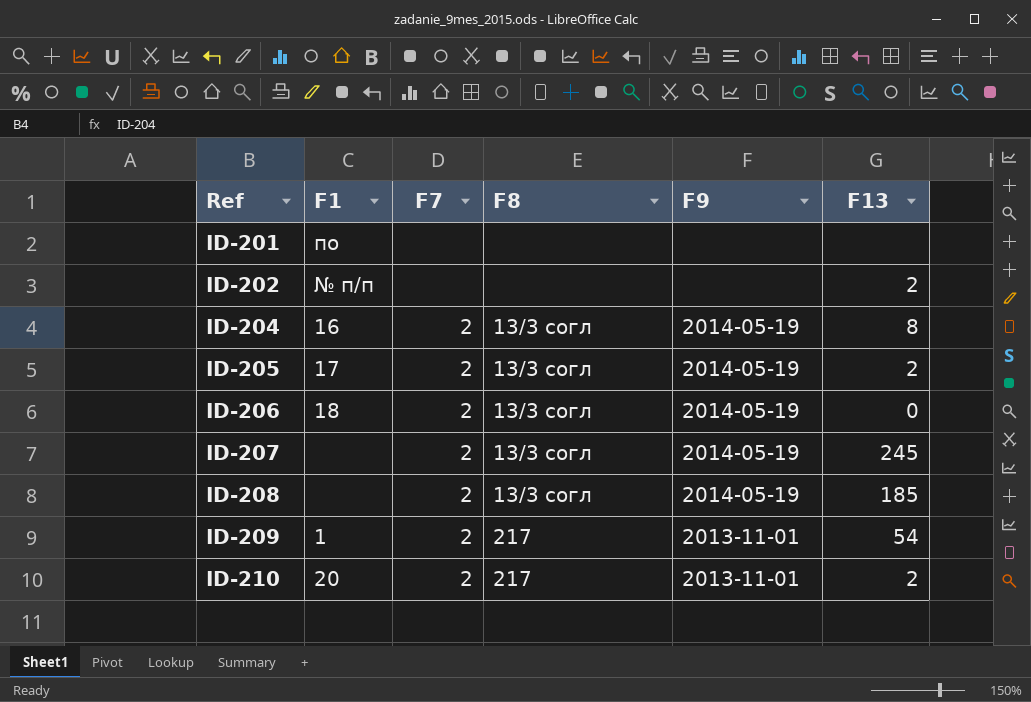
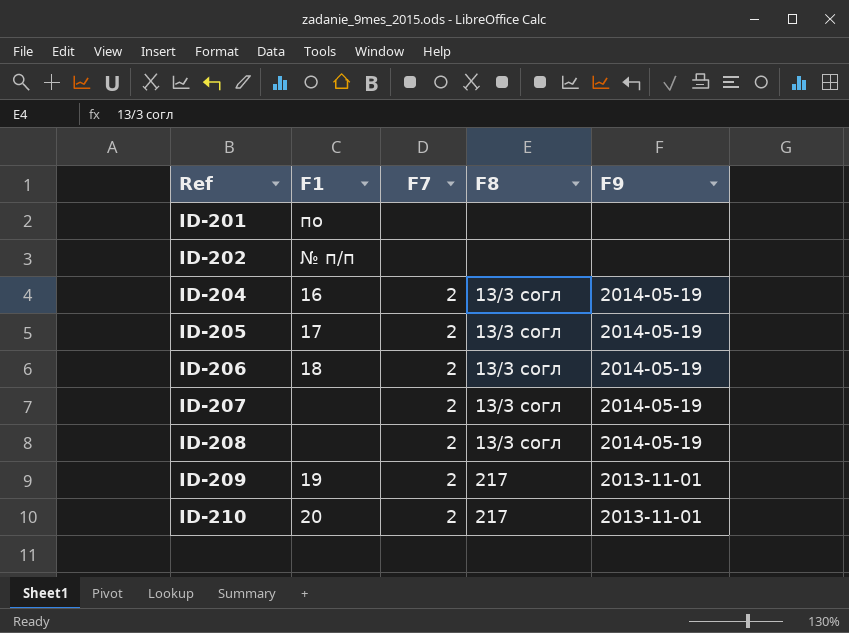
column F13 | position: 6 -> none
ID-209 | F1: 1 -> 19

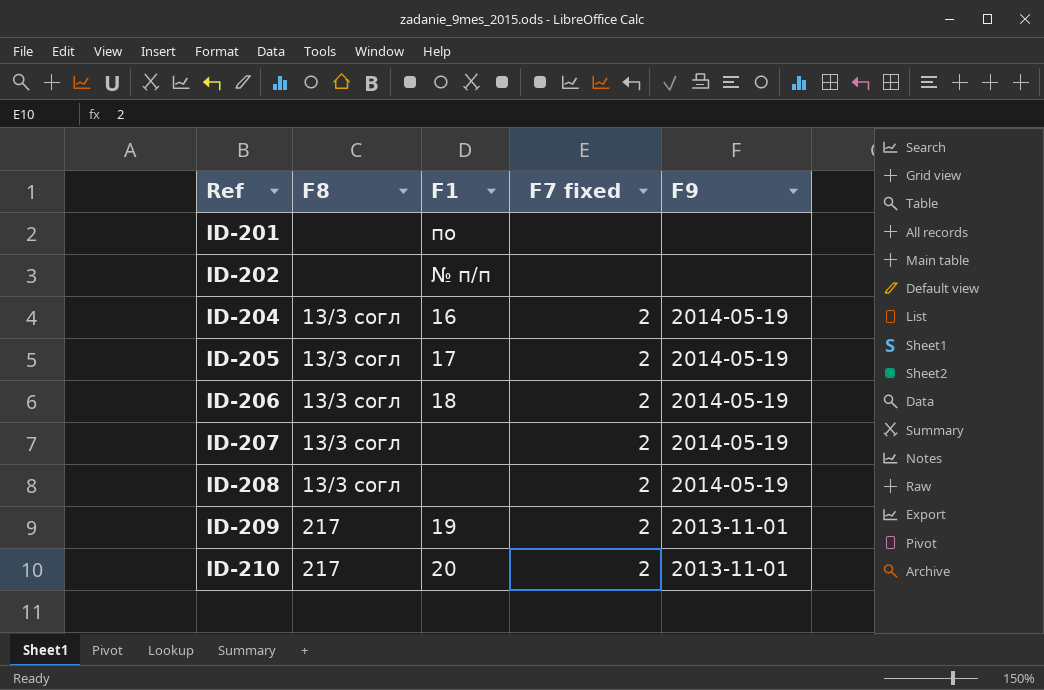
column F8 | position: 4 -> 2
column name: F7 -> F7 fixed

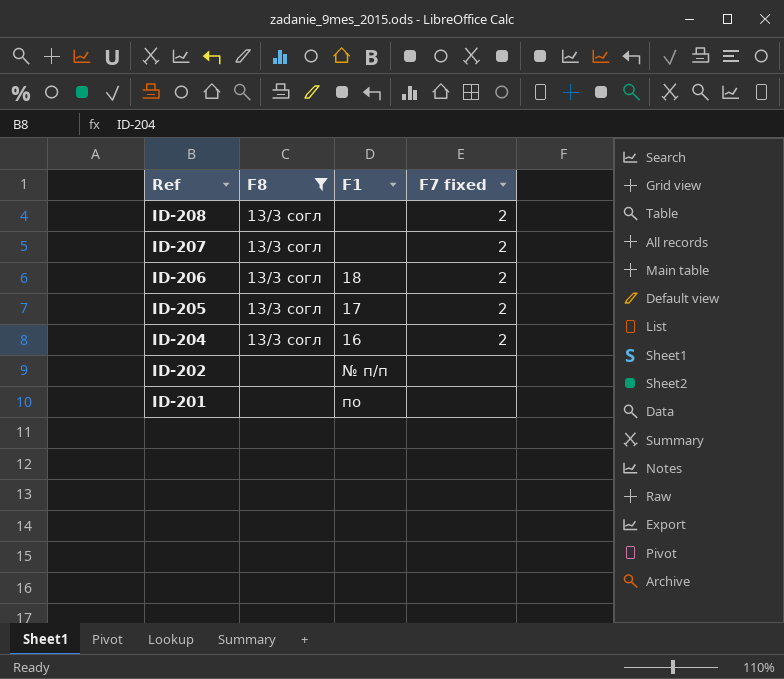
filter: none -> F8 != 217
row order: Ref ascending -> Ref descending
column F9 | position: 5 -> none

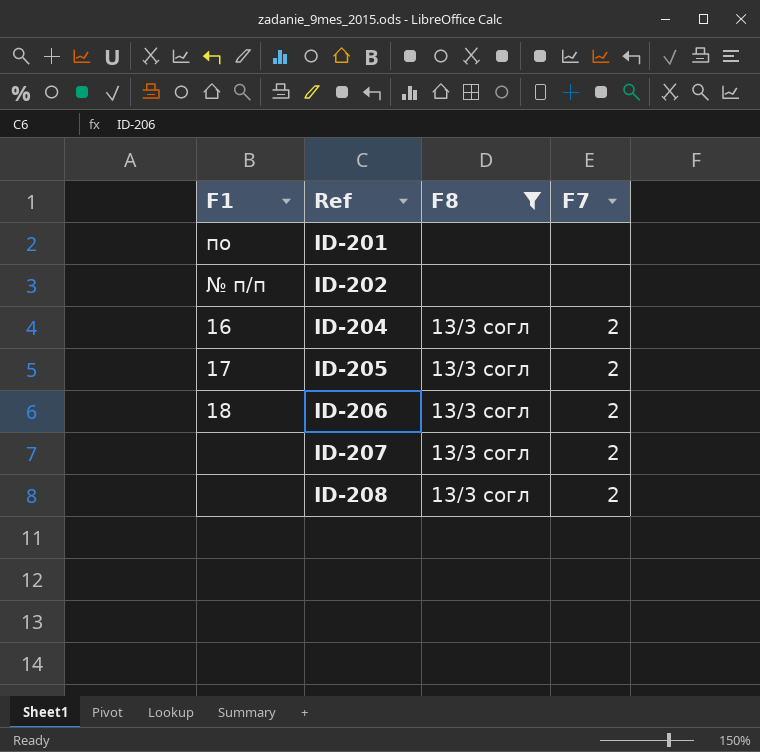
row order: Ref descending -> Ref ascending
column F1 | position: 3 -> 1
column name: F7 fixed -> F7

